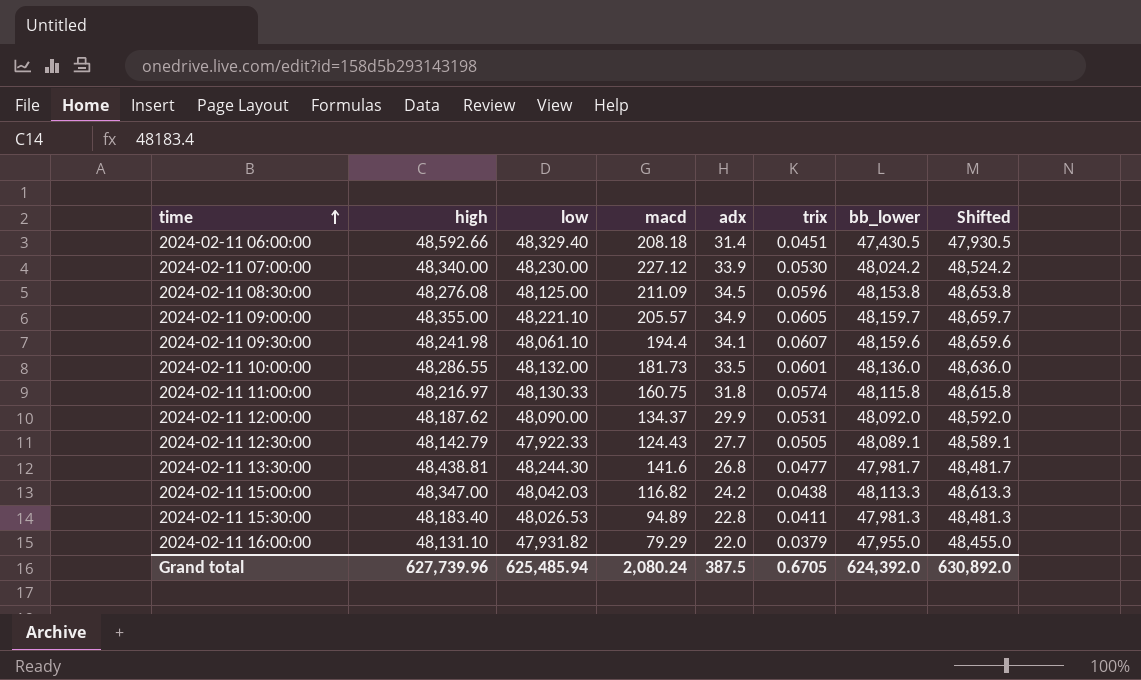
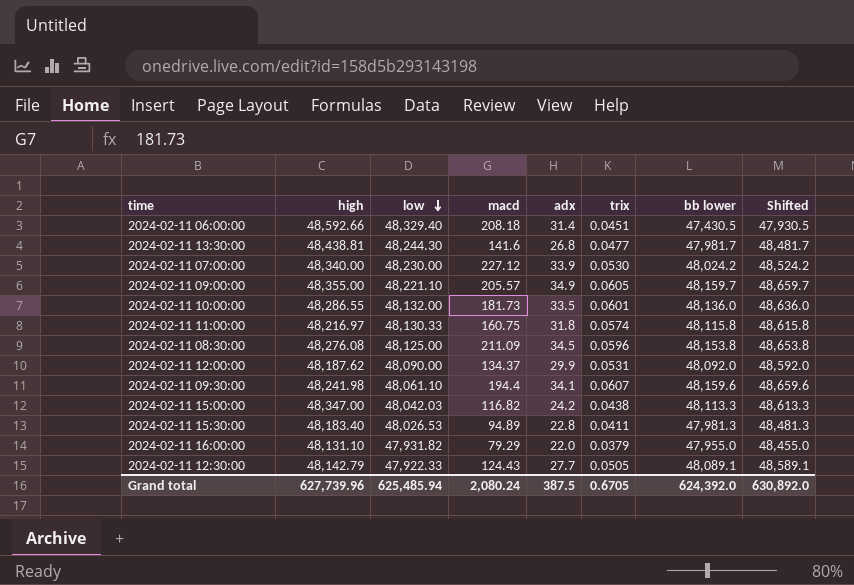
row order: time ascending -> low descending
column name: bb_lower -> bb lower

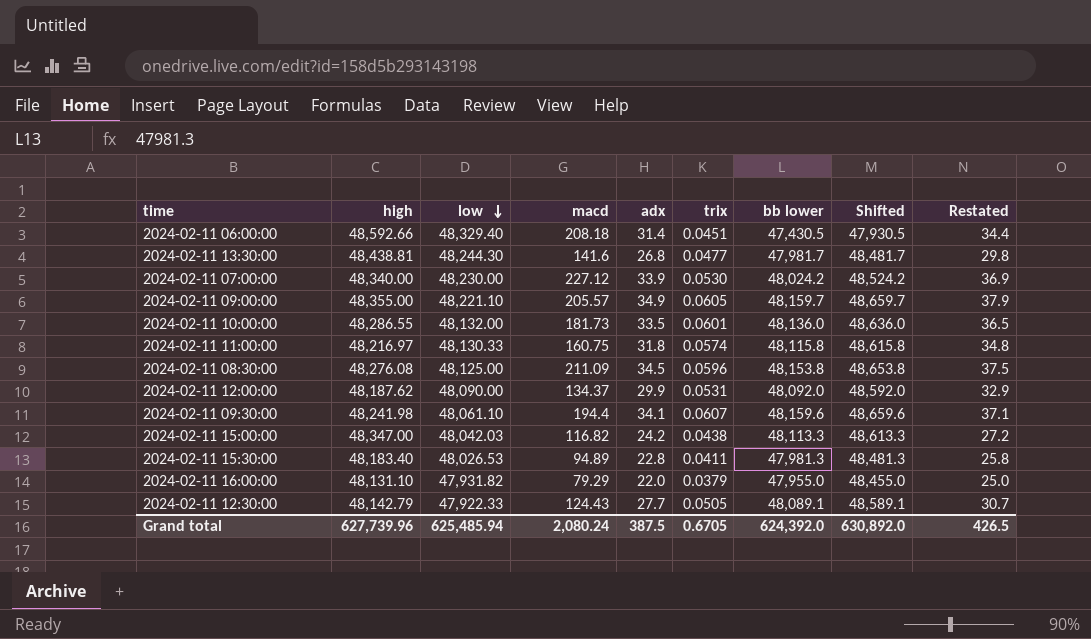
column Restated | formula: none -> [adx] + 3

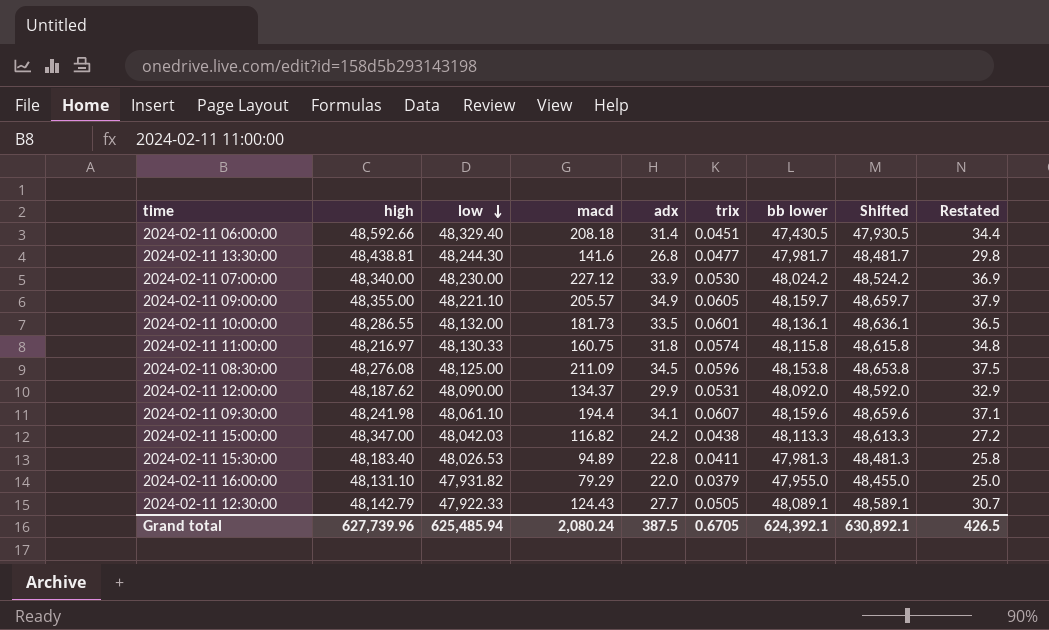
2024-02-11 10:00:00 | bb lower: 48,136.0 -> 48,136.1
2024-02-11 10:00:00 | Shifted: 48,636.0 -> 48,636.1
Grand total | bb lower: 624,392.0 -> 624,392.1
Grand total | Shifted: 630,892.0 -> 630,892.1

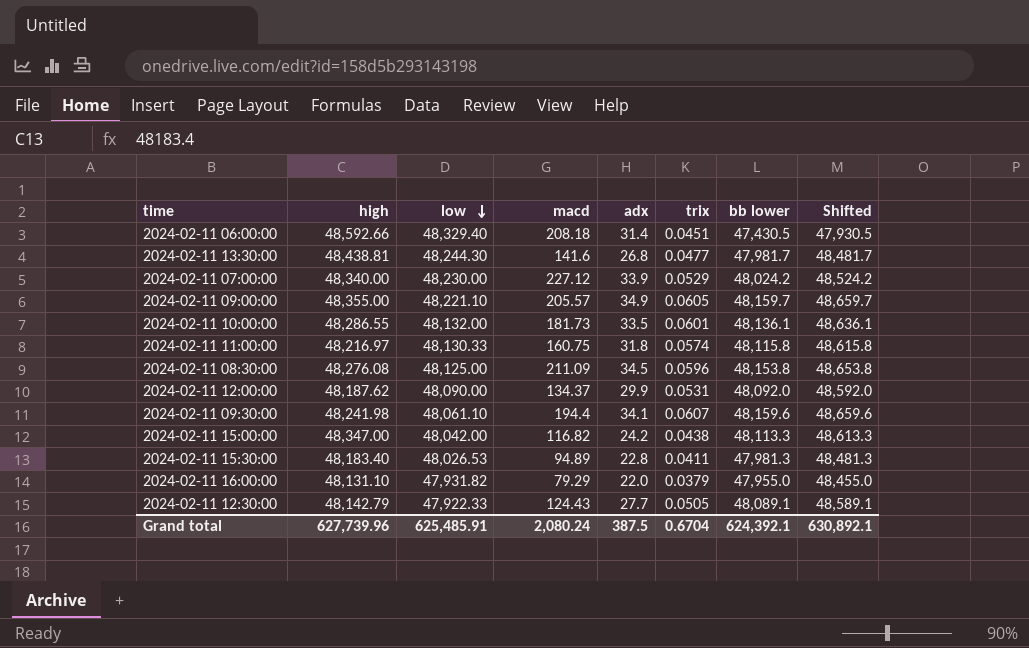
column Restated | formula: [adx] + 3 -> none
2024-02-11 07:00:00 | trix: 0.0530 -> 0.0529
2024-02-11 15:00:00 | low: 48,042.03 -> 48,042.00
Grand total | low: 625,485.94 -> 625,485.91
Grand total | trix: 0.6705 -> 0.6704

